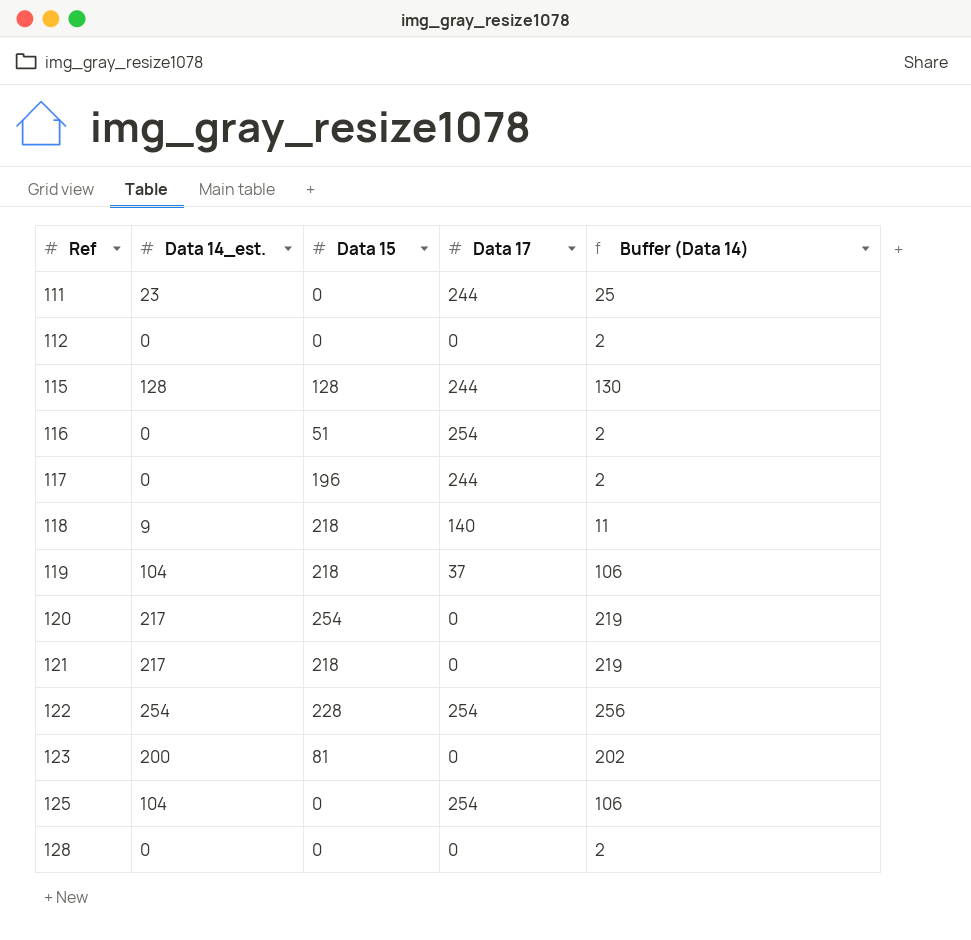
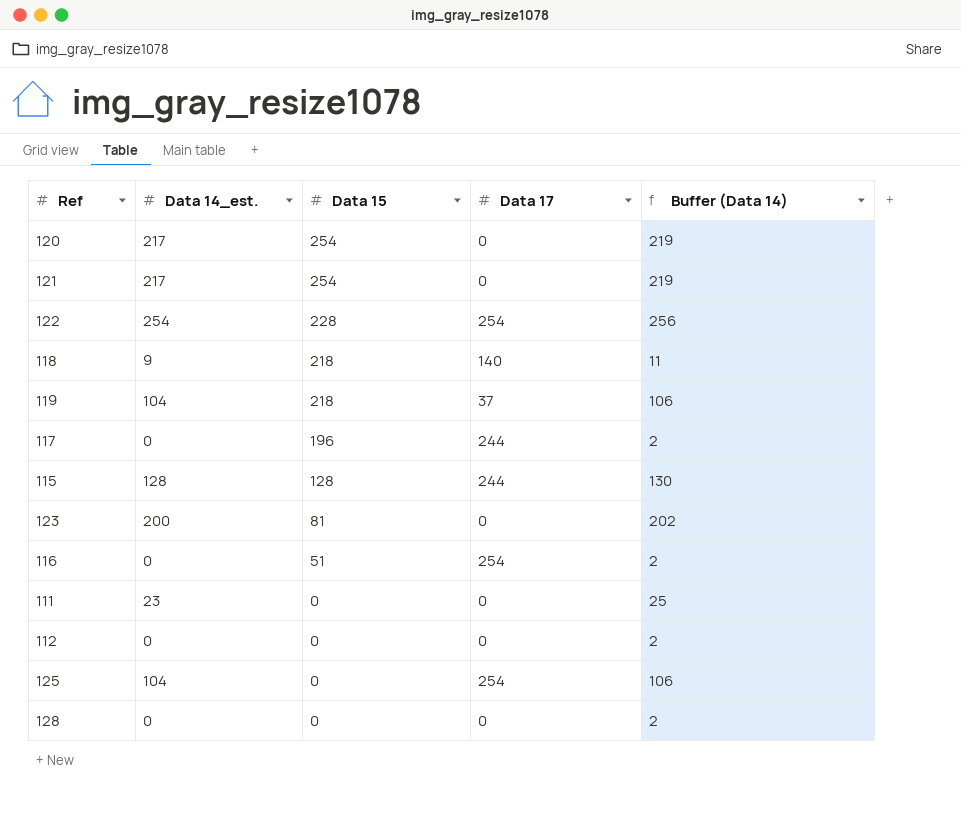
row order: Ref ascending -> Data 15 descending
121 | Data 15: 218 -> 254
111 | Data 17: 244 -> 0

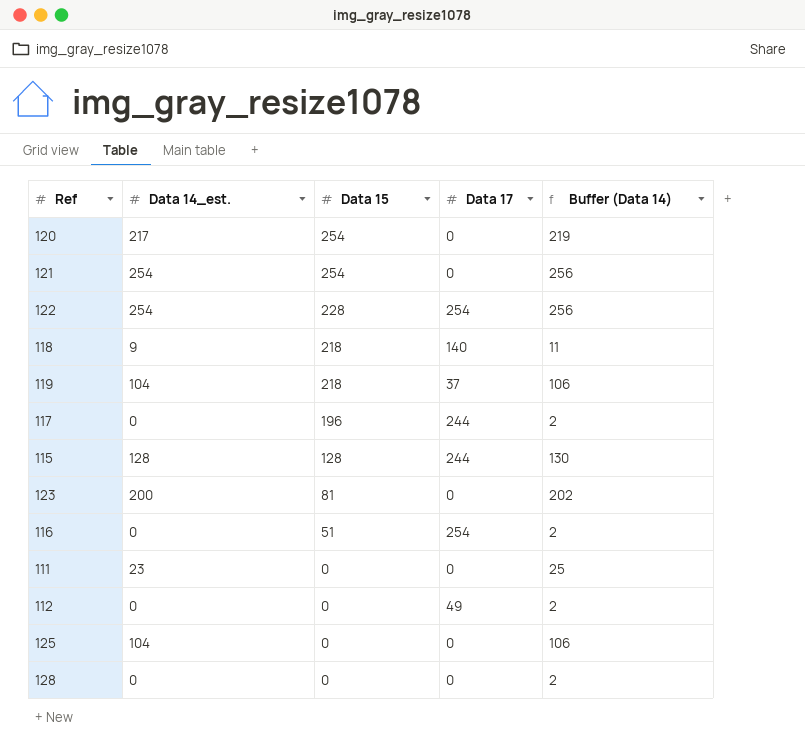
121 | Data 14_est.: 217 -> 254
121 | Buffer (Data 14): 219 -> 256
112 | Data 17: 0 -> 49
125 | Data 17: 254 -> 0

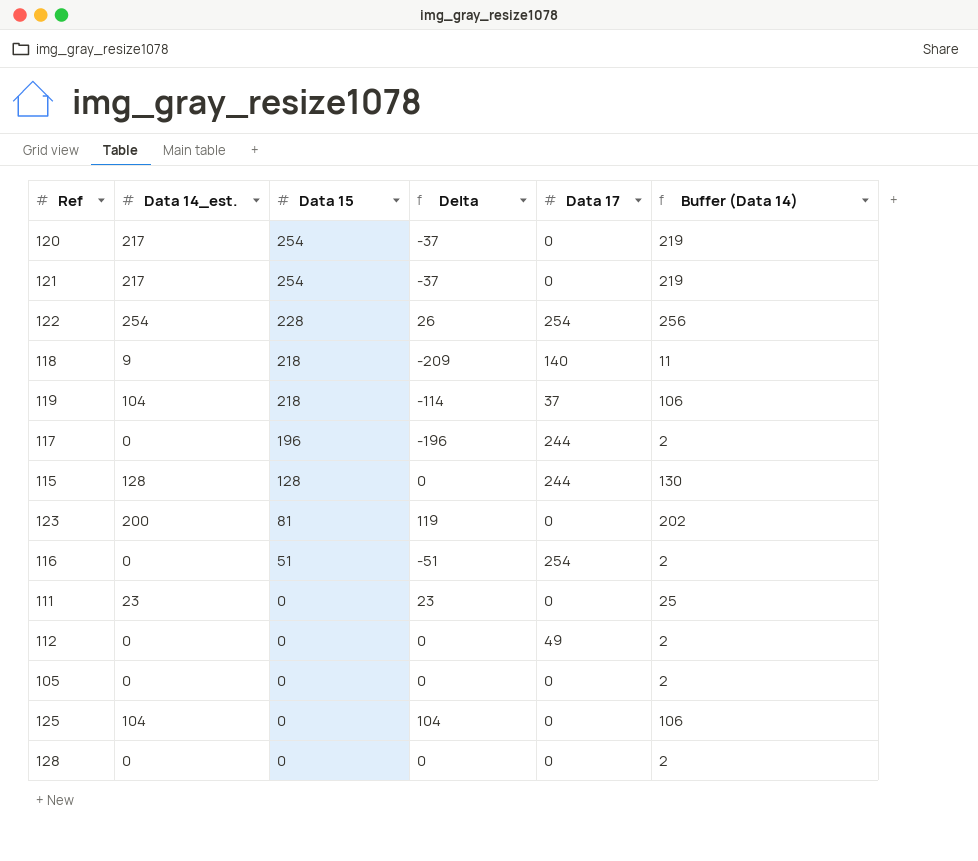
column Delta | formula: none -> [Data 14_est.] - [Data 15]
121 | Data 14_est.: 254 -> 217
121 | Buffer (Data 14): 256 -> 219
row 105: none -> 0 | 0 | 0 | 0 | 2

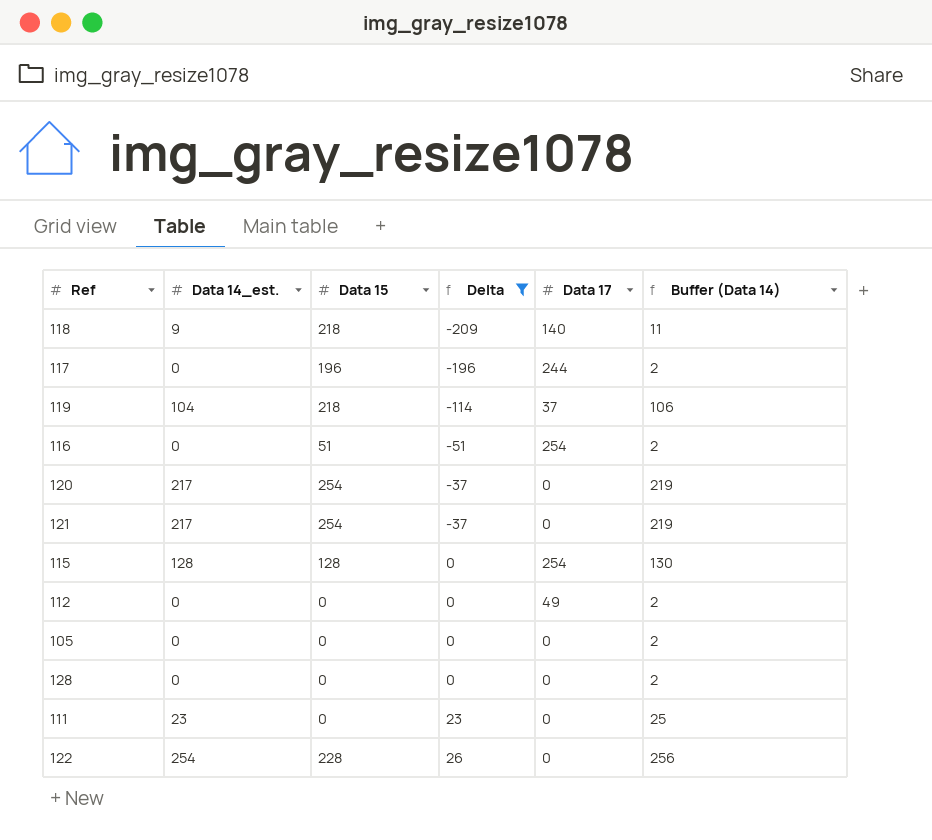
filter: none -> Delta <= 26
row order: Data 15 descending -> Delta ascending
115 | Data 17: 244 -> 254
122 | Data 17: 254 -> 0

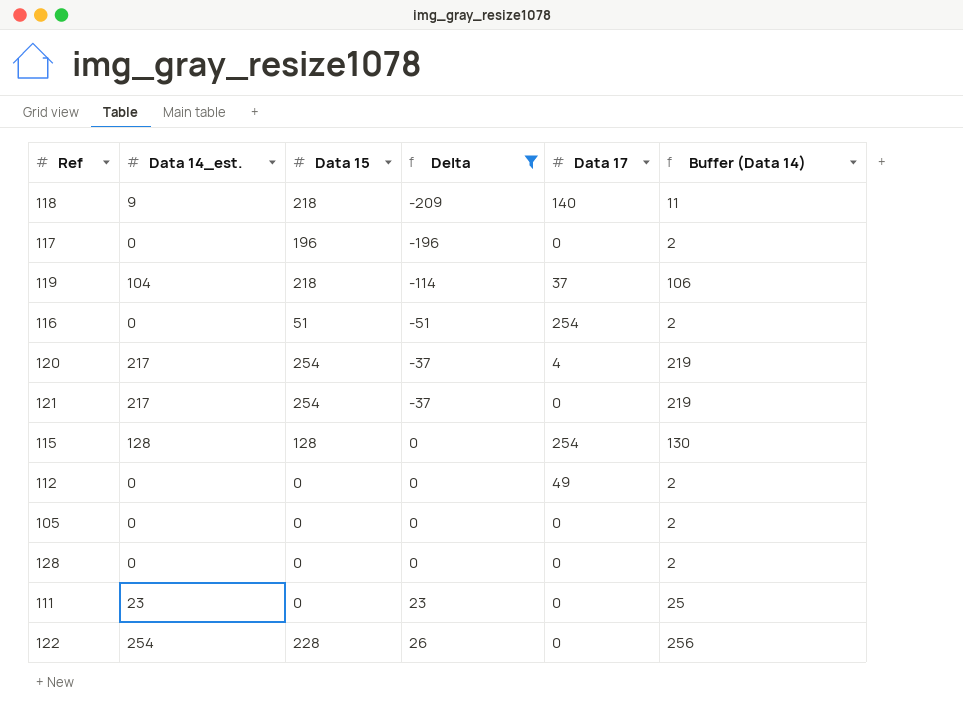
117 | Data 17: 244 -> 0
120 | Data 17: 0 -> 4

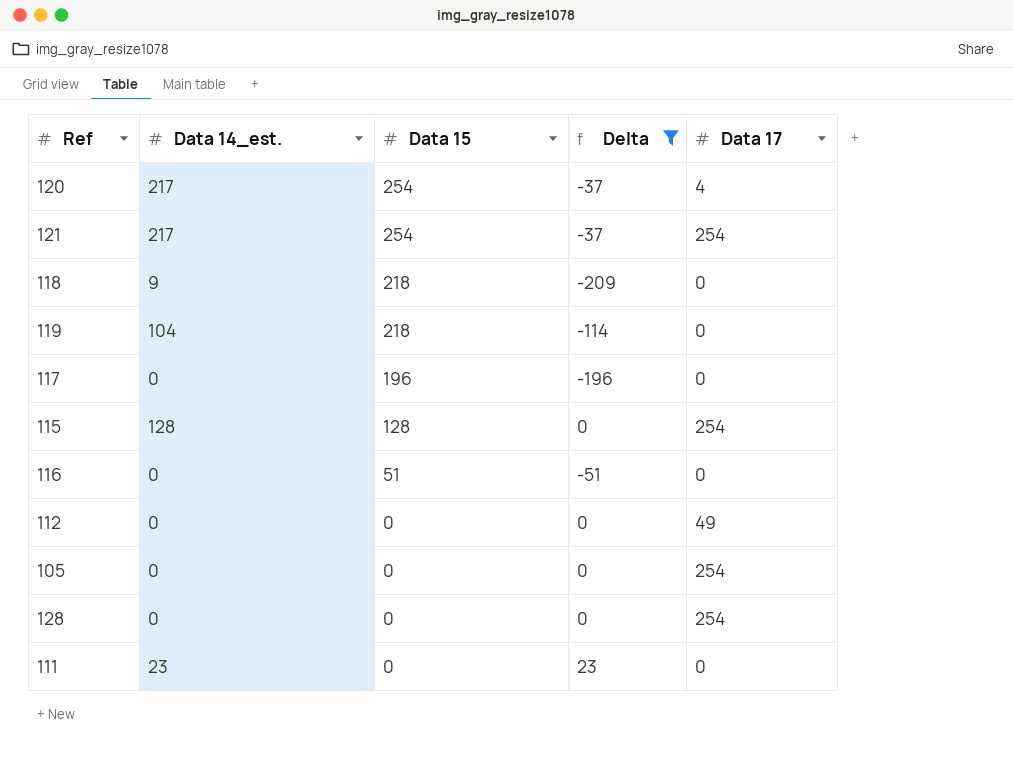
row order: Delta ascending -> Data 15 descending
column Buffer (Data 14) | formula: [Data 14_est.] + 2 -> none
row 122: 254 | 228 | 26 | 0 | 256 -> none
121 | Data 17: 0 -> 254
118 | Data 17: 140 -> 0
119 | Data 17: 37 -> 0
116 | Data 17: 254 -> 0
105 | Data 17: 0 -> 254
128 | Data 17: 0 -> 254

